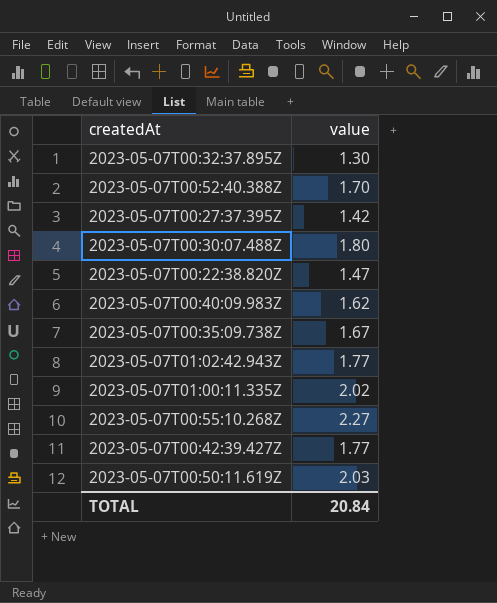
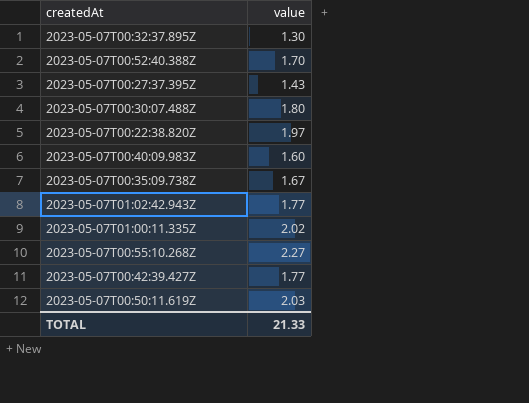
2023-05-07T00:27:37.395Z | value: 1.42 -> 1.43
2023-05-07T00:22:38.820Z | value: 1.47 -> 1.97
2023-05-07T00:40:09.983Z | value: 1.62 -> 1.60
TOTAL | value: 20.84 -> 21.33

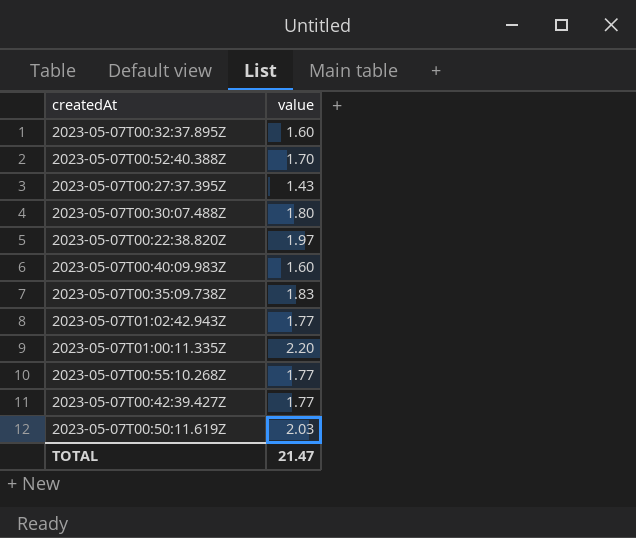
2023-05-07T00:32:37.895Z | value: 1.30 -> 1.60
2023-05-07T00:35:09.738Z | value: 1.67 -> 1.83
2023-05-07T01:00:11.335Z | value: 2.02 -> 2.20
2023-05-07T00:55:10.268Z | value: 2.27 -> 1.77
TOTAL | value: 21.33 -> 21.47

